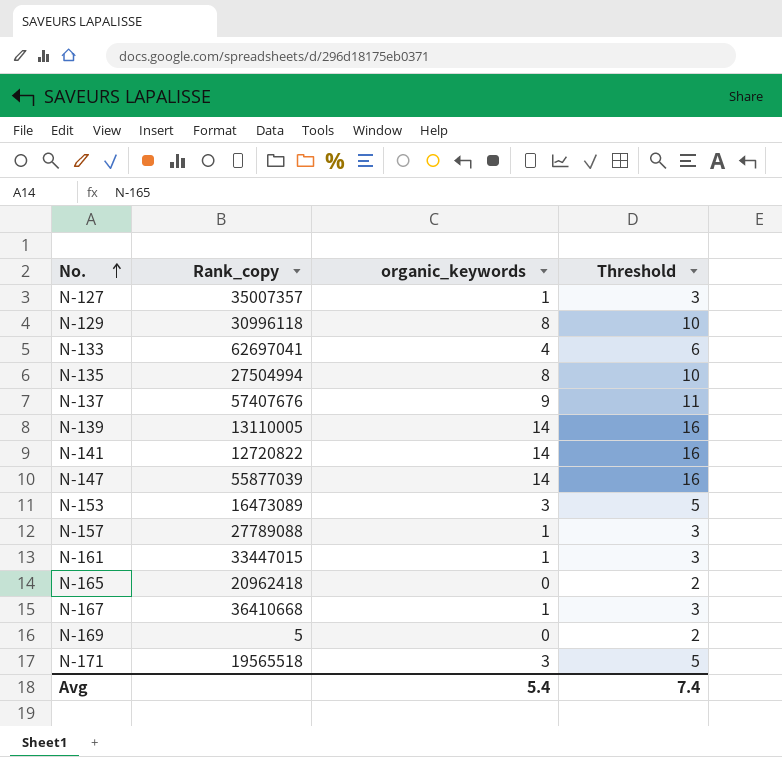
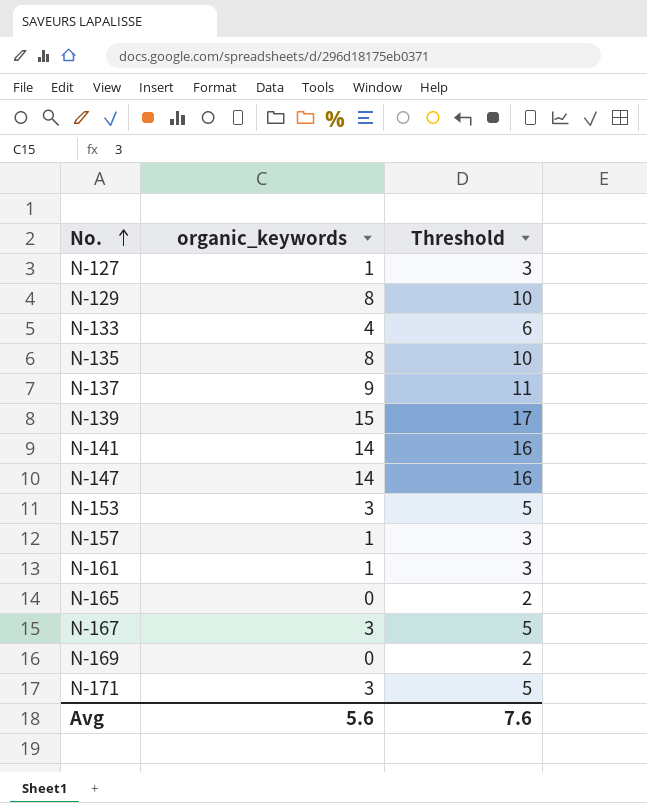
column Rank_copy | position: 2 -> none
N-139 | organic_keywords: 14 -> 15
N-139 | Threshold: 16 -> 17
N-167 | organic_keywords: 1 -> 3
N-167 | Threshold: 3 -> 5
Avg | organic_keywords: 5.4 -> 5.6
Avg | Threshold: 7.4 -> 7.6

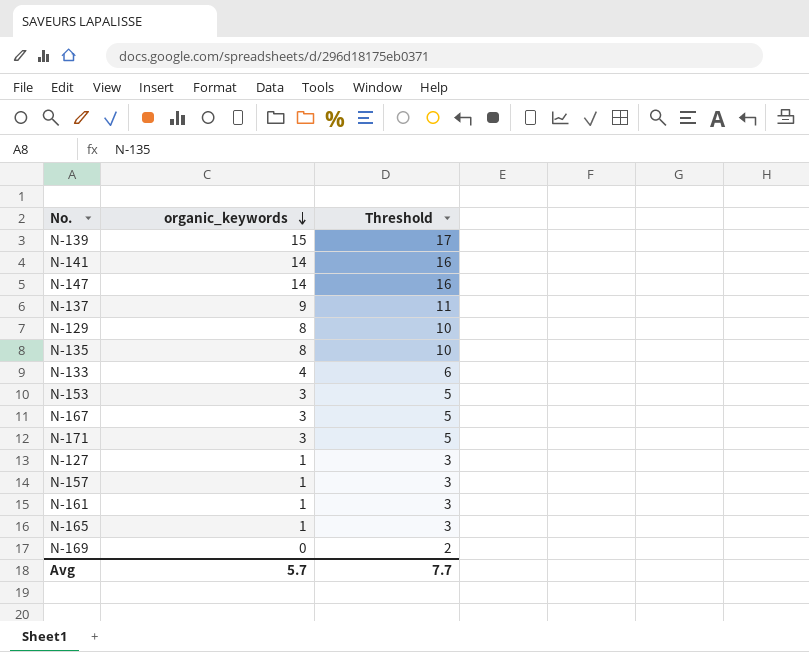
row order: No. ascending -> organic_keywords descending
N-165 | organic_keywords: 0 -> 1
N-165 | Threshold: 2 -> 3
Avg | organic_keywords: 5.6 -> 5.7
Avg | Threshold: 7.6 -> 7.7

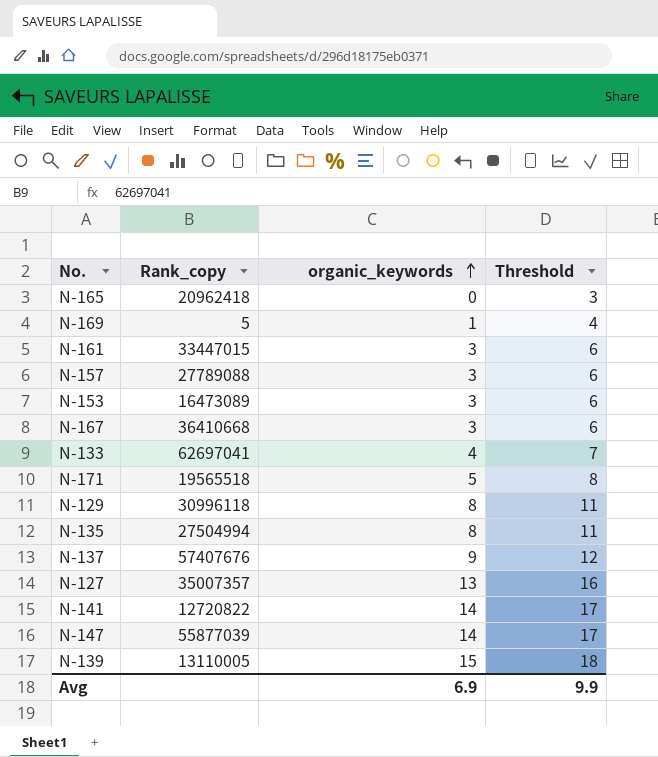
row order: organic_keywords descending -> organic_keywords ascending
column Rank_copy | position: none -> 2
column Threshold | formula: [organic_keywords] + 2 -> [organic_keywords] + 3
N-165 | organic_keywords: 1 -> 0
N-169 | organic_keywords: 0 -> 1
N-161 | organic_keywords: 1 -> 3
N-157 | organic_keywords: 1 -> 3
N-171 | organic_keywords: 3 -> 5
N-127 | organic_keywords: 1 -> 13
Avg | organic_keywords: 5.7 -> 6.9
Avg | Threshold: 7.7 -> 9.9

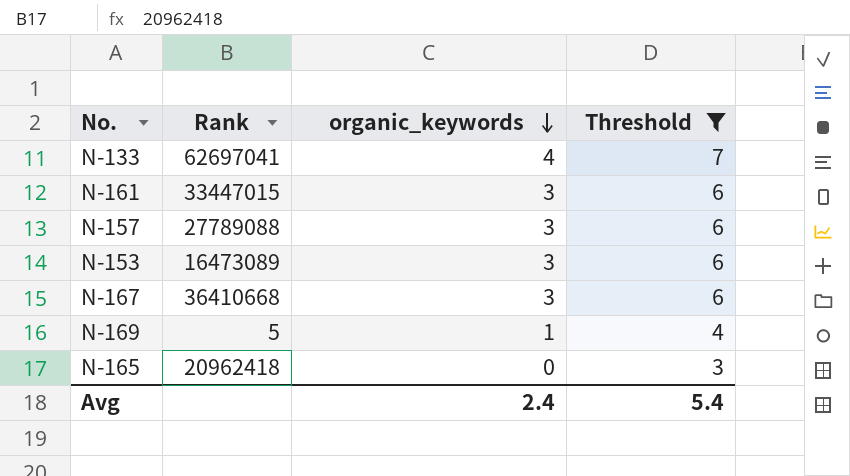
filter: none -> Threshold <= 7
row order: organic_keywords ascending -> organic_keywords descending
column name: Rank_copy -> Rank
Avg | organic_keywords: 6.9 -> 2.4
Avg | Threshold: 9.9 -> 5.4

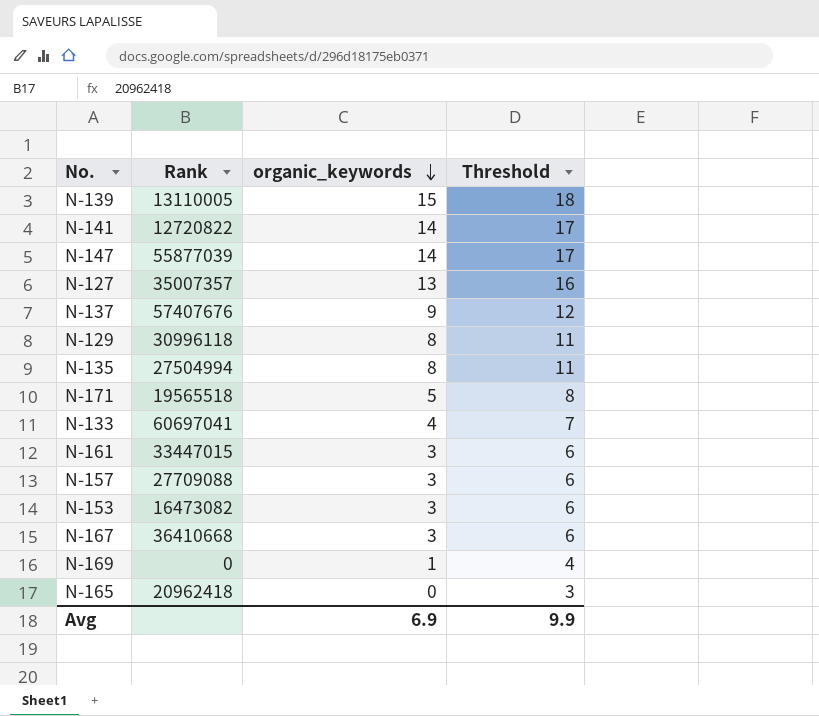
filter: Threshold <= 7 -> none
N-133 | Rank: 62697041 -> 60697041
N-157 | Rank: 27789088 -> 27709088
N-153 | Rank: 16473089 -> 16473082
N-169 | Rank: 5 -> 0
Avg | organic_keywords: 2.4 -> 6.9
Avg | Threshold: 5.4 -> 9.9

